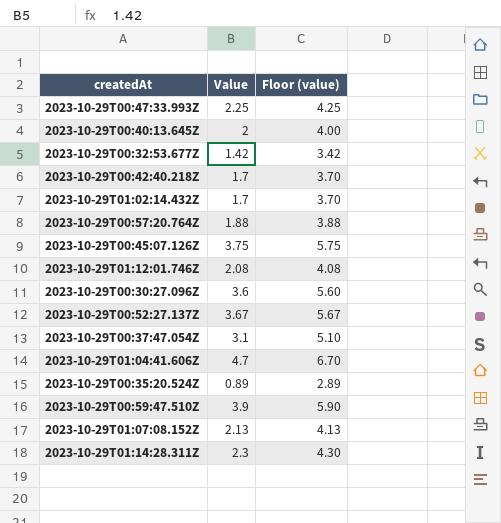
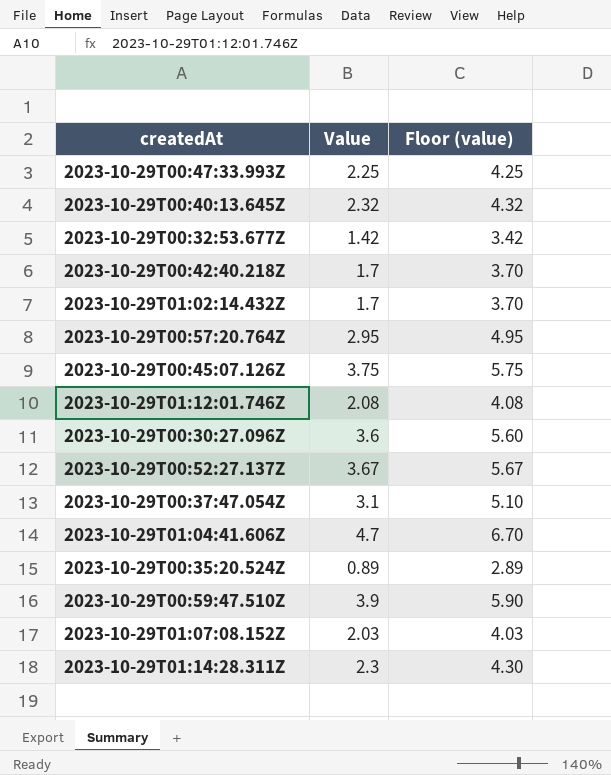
2023-10-29T00:40:13.645Z | Value: 2 -> 2.32
2023-10-29T00:40:13.645Z | Floor (value): 4.00 -> 4.32
2023-10-29T00:57:20.764Z | Value: 1.88 -> 2.95
2023-10-29T00:57:20.764Z | Floor (value): 3.88 -> 4.95
2023-10-29T01:07:08.152Z | Value: 2.13 -> 2.03
2023-10-29T01:07:08.152Z | Floor (value): 4.13 -> 4.03

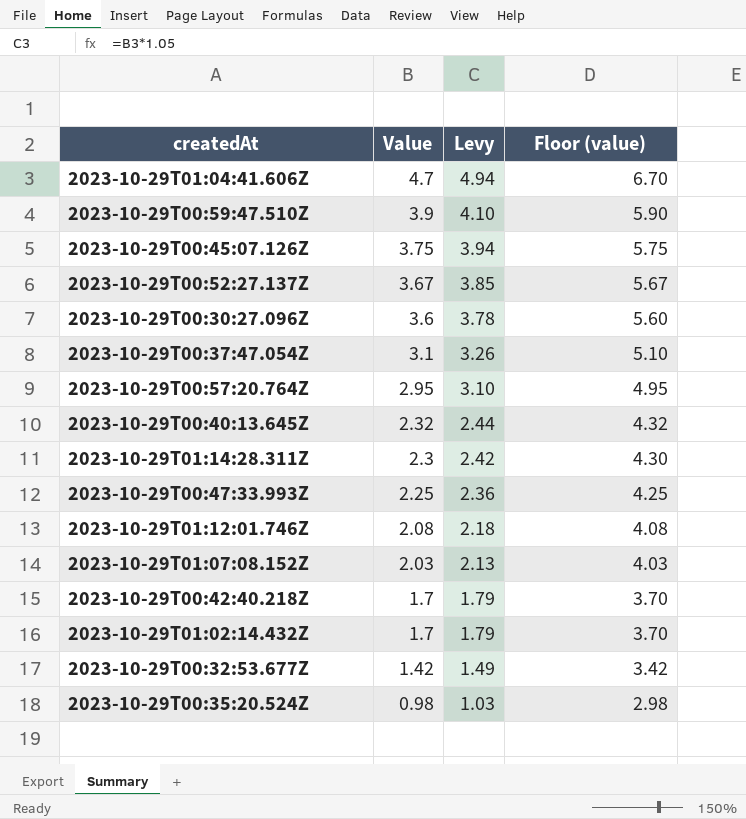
row order: none -> Value descending
column Levy | formula: none -> [Value] * 1.05
2023-10-29T00:35:20.524Z | Value: 0.89 -> 0.98
2023-10-29T00:35:20.524Z | Floor (value): 2.89 -> 2.98

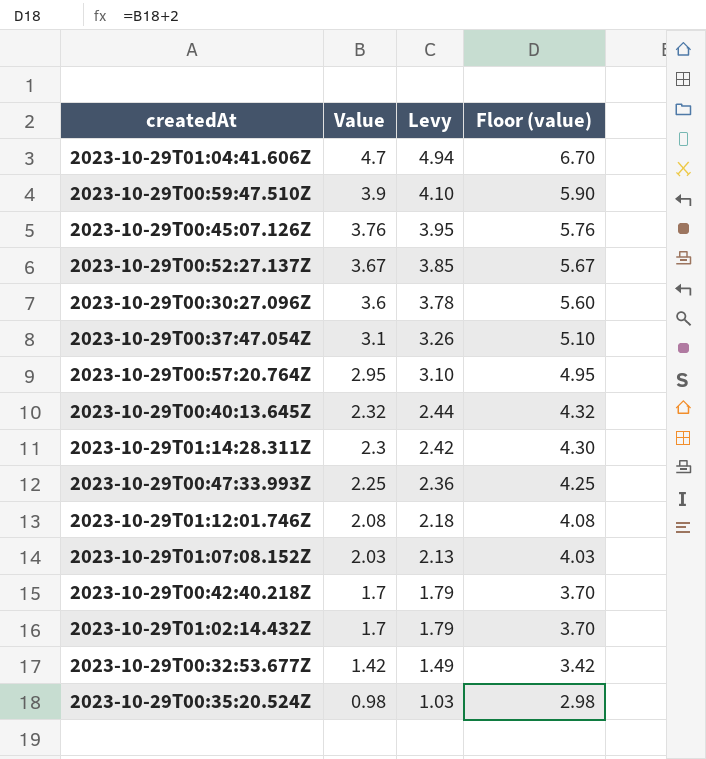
2023-10-29T00:45:07.126Z | Value: 3.75 -> 3.76
2023-10-29T00:45:07.126Z | Levy: 3.94 -> 3.95
2023-10-29T00:45:07.126Z | Floor (value): 5.75 -> 5.76

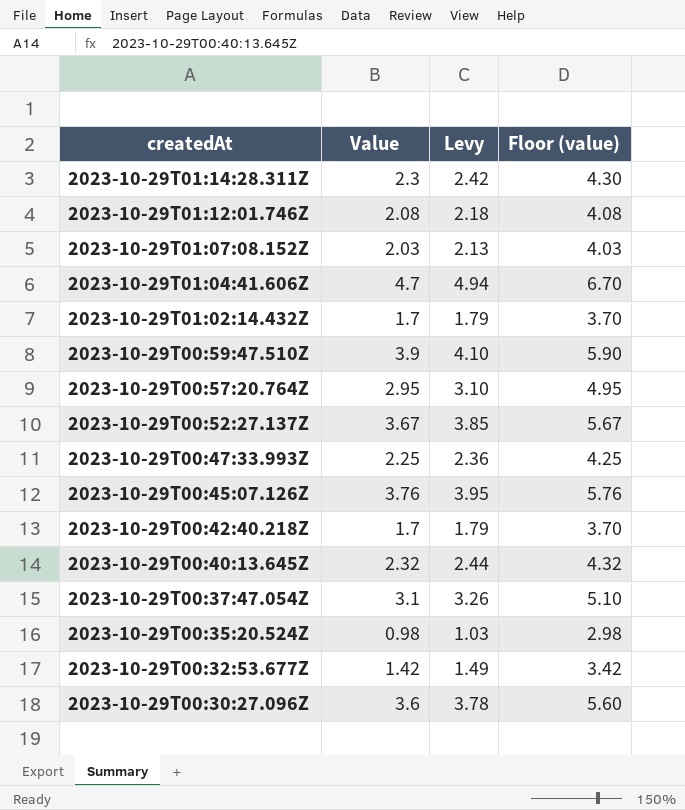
row order: Value descending -> createdAt descending

